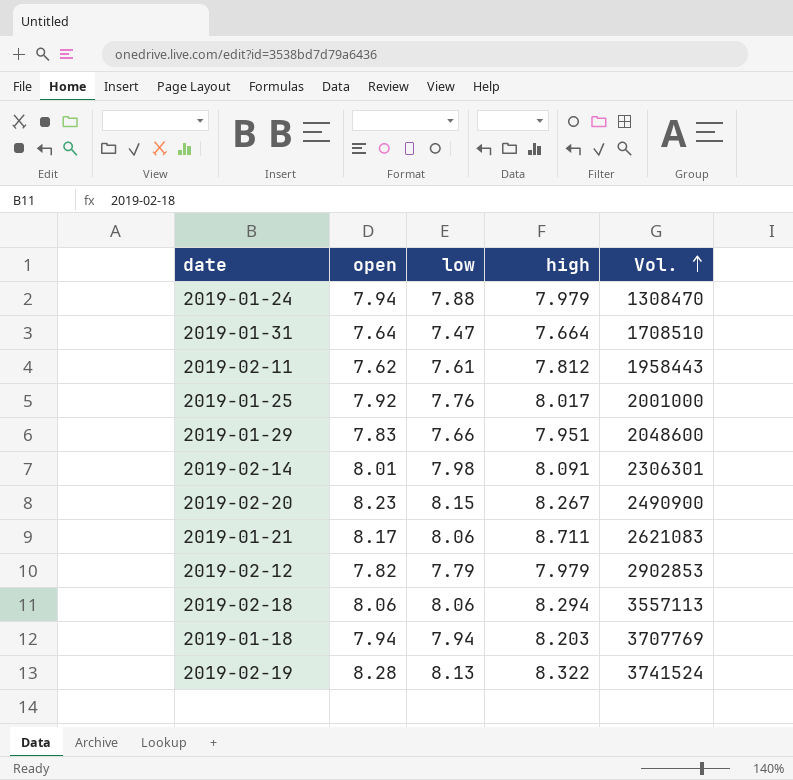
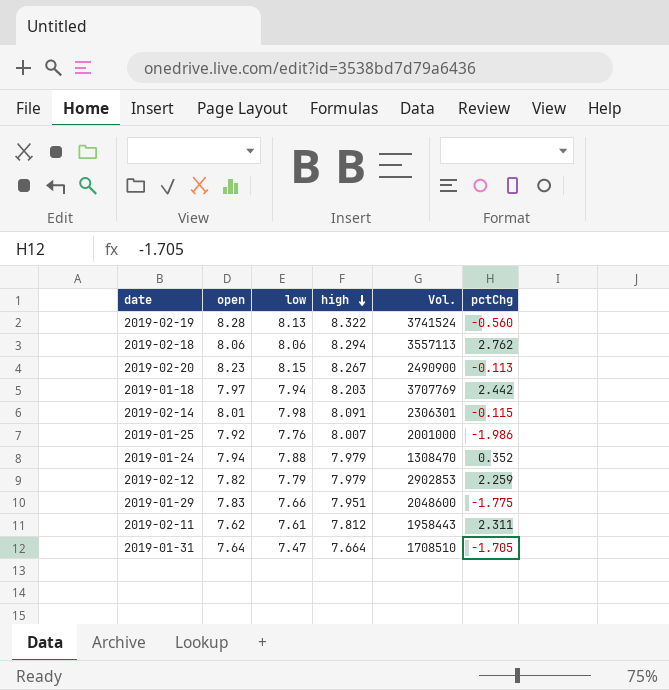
row order: Vol. ascending -> high descending
column pctChg | position: none -> 6
row 2019-01-21: 8.17 | 8.06 | 8.711 | 2621083 -> none
2019-01-18 | open: 7.94 -> 7.97
2019-01-25 | high: 8.017 -> 8.007

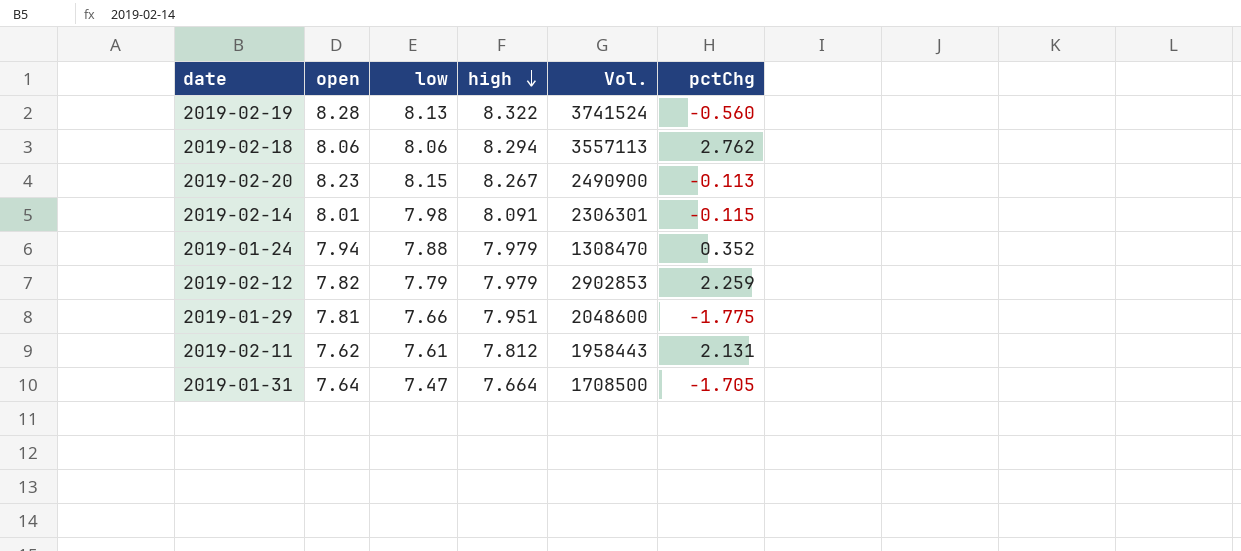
row 2019-01-18: 7.97 | 7.94 | 8.203 | 3707769 | 2.442 -> none
row 2019-01-25: 7.92 | 7.76 | 8.007 | 2001000 | -1.986 -> none
2019-01-29 | open: 7.83 -> 7.81
2019-02-11 | pctChg: 2.311 -> 2.131
2019-01-31 | Vol.: 1708510 -> 1708500

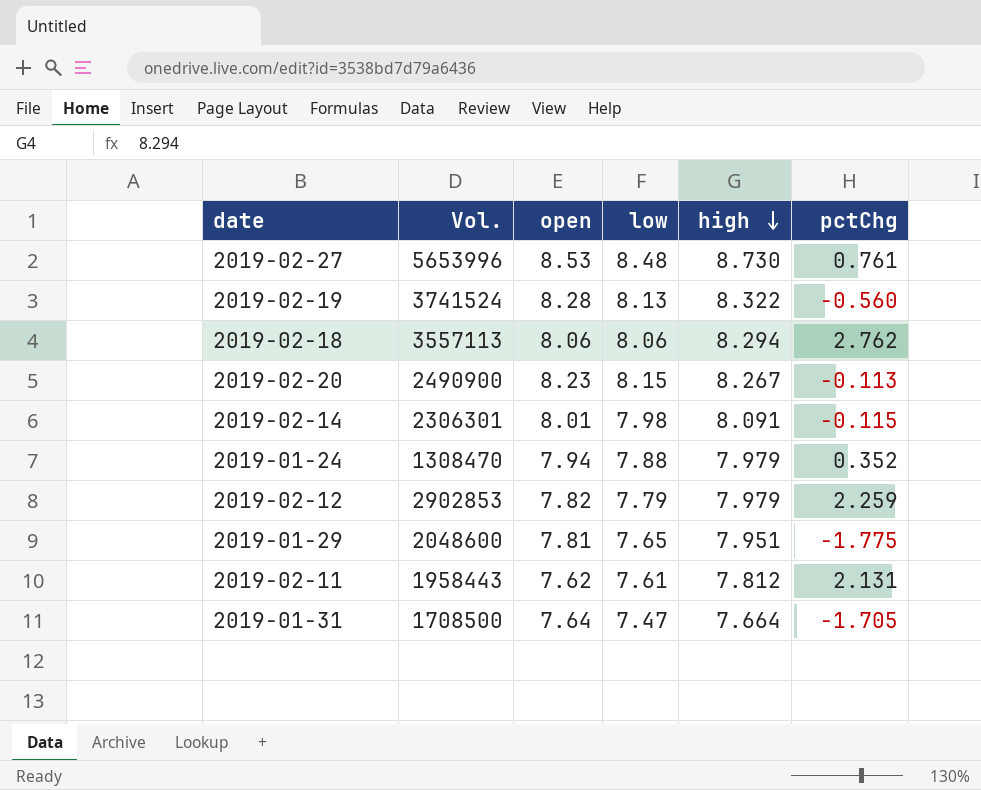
column Vol. | position: 5 -> 2
row 2019-02-27: none -> 5653996 | 8.53 | 8.48 | 8.730 | 0.761
2019-01-29 | low: 7.66 -> 7.65

